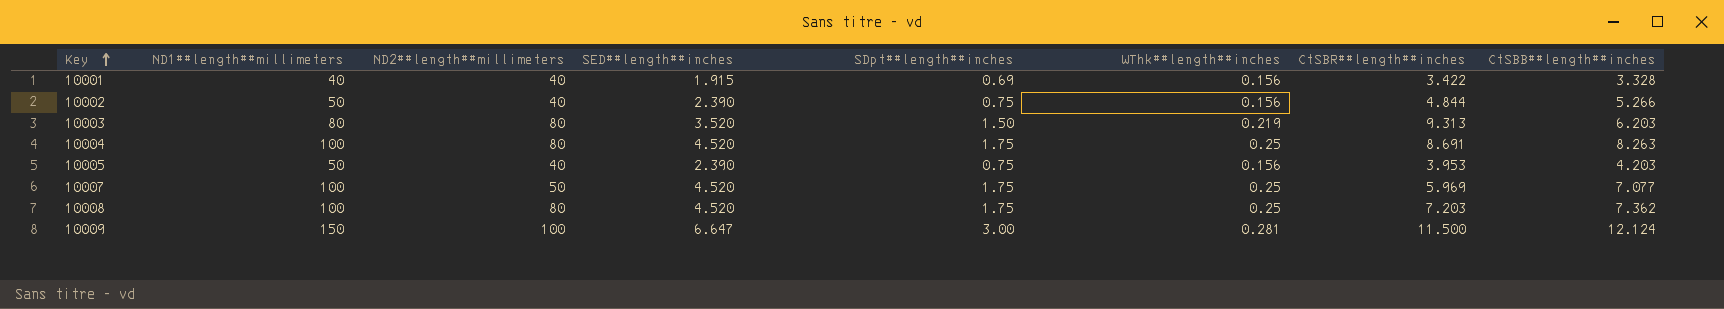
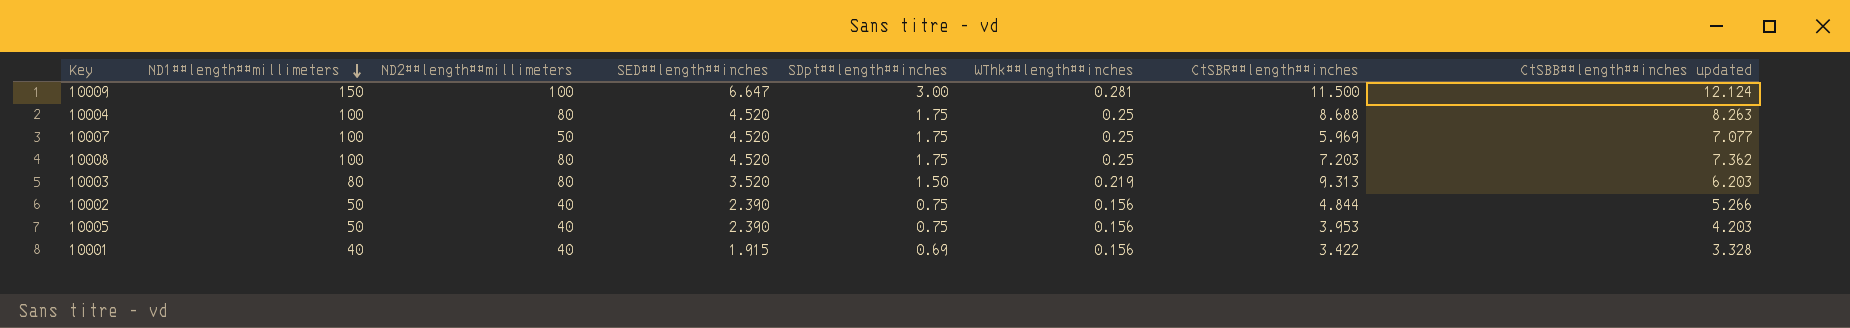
row order: Key ascending -> ND1##length##millimeters descending
column name: CtSBB##length##inches -> CtSBB##length##inches updated
10004 | CtSBR##length##inches: 8.691 -> 8.688

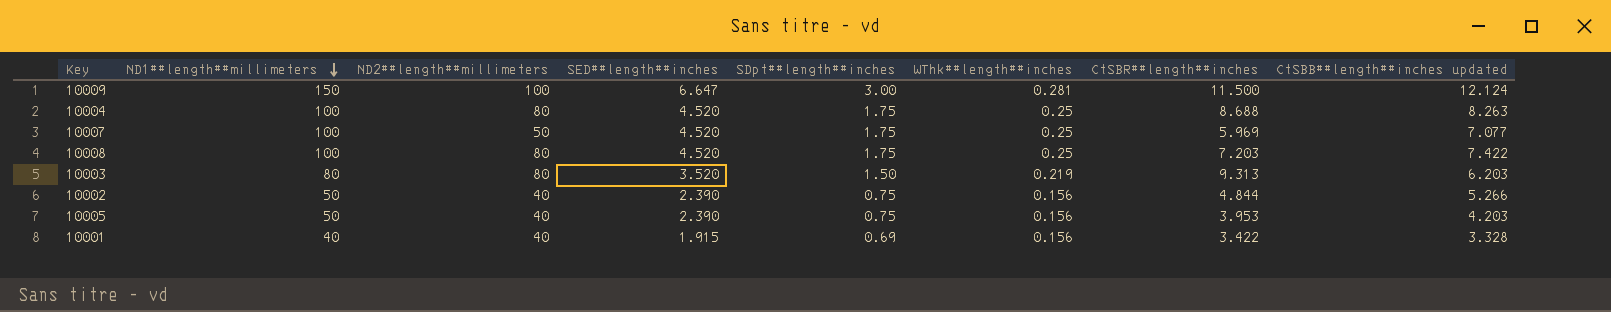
10008 | CtSBB##length##inches updated: 7.362 -> 7.422

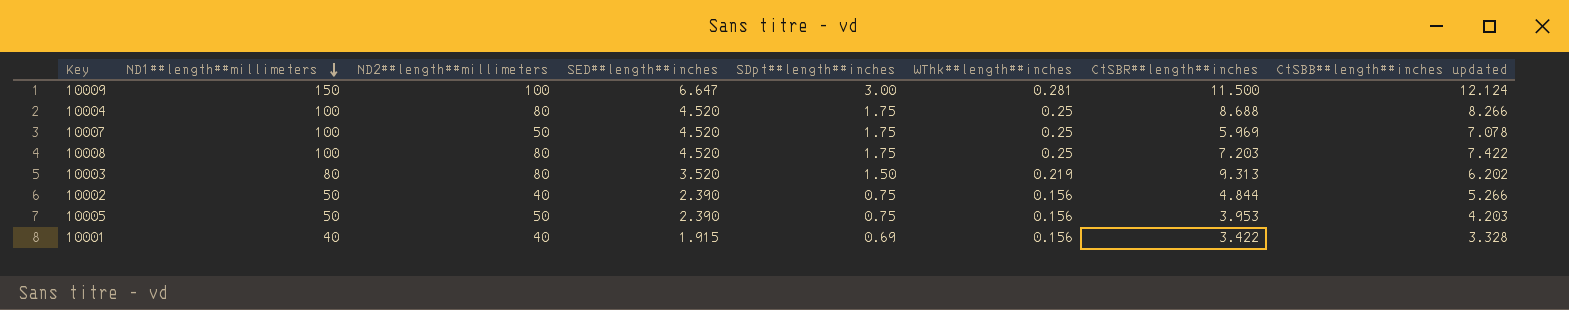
10004 | CtSBB##length##inches updated: 8.263 -> 8.266
10007 | CtSBB##length##inches updated: 7.077 -> 7.078
10003 | CtSBB##length##inches updated: 6.203 -> 6.202
10005 | ND2##length##millimeters: 40 -> 50

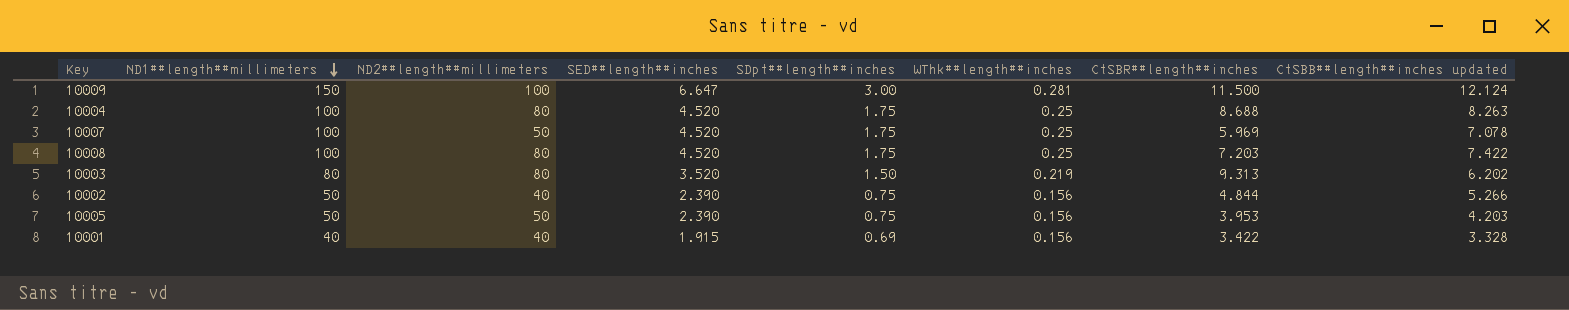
10004 | CtSBB##length##inches updated: 8.266 -> 8.263

